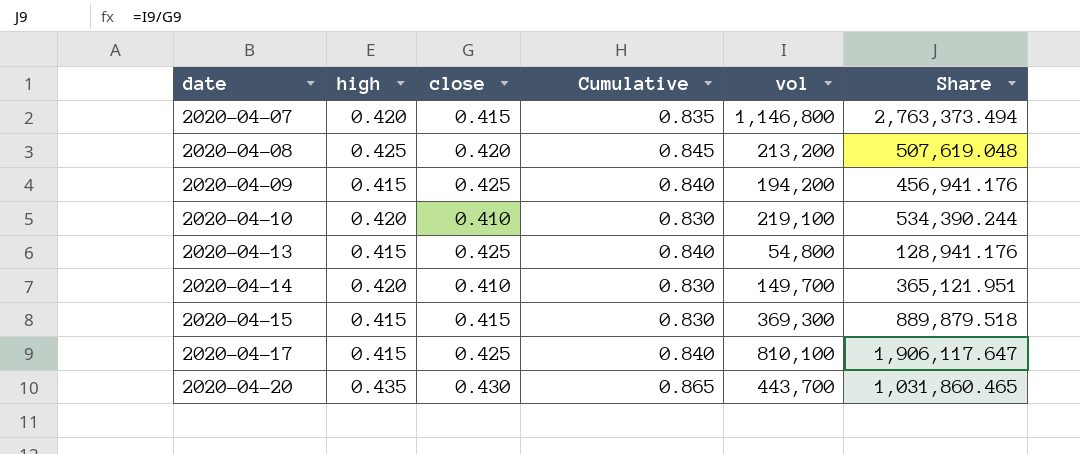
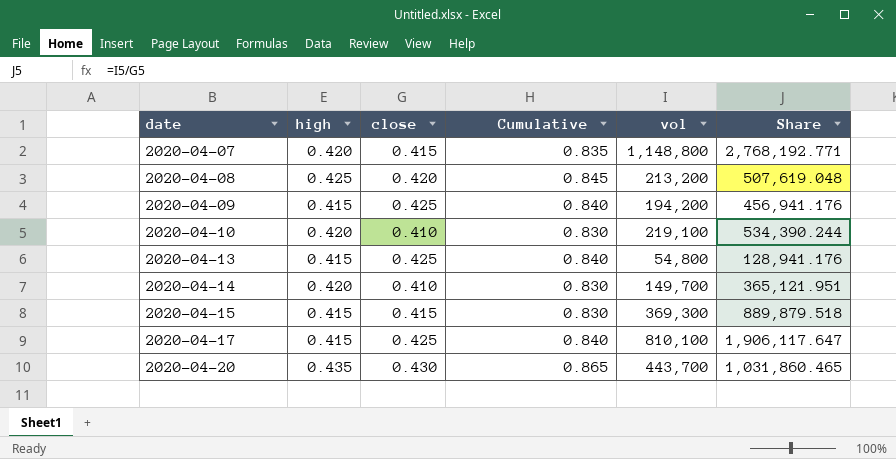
2020-04-07 | vol: 1,146,800 -> 1,148,800
2020-04-07 | Share: 2,763,373.494 -> 2,768,192.771

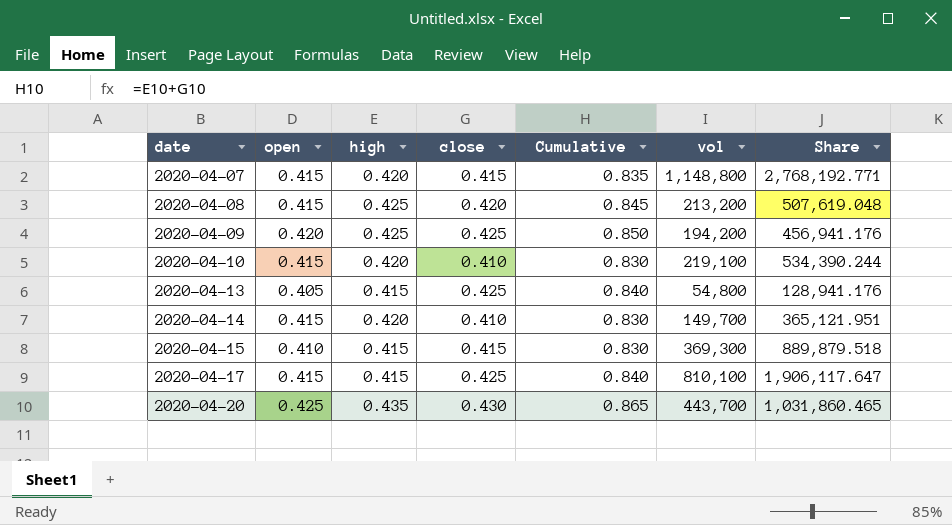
column open | position: none -> 2
2020-04-09 | high: 0.415 -> 0.425
2020-04-09 | Cumulative: 0.840 -> 0.850

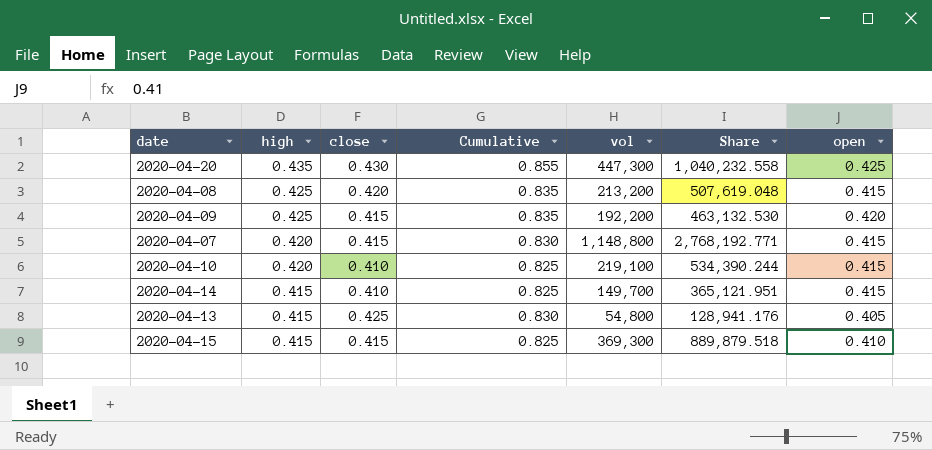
row order: date ascending -> high descending
column Cumulative | formula: [high] + [close] -> [close] + [open]
column open | position: 2 -> 7
row 2020-04-17: 0.415 | 0.415 | 0.425 | 0.840 | 810,100 | 1,906,117.647 -> none
2020-04-20 | vol: 443,700 -> 447,300
2020-04-20 | Share: 1,031,860.465 -> 1,040,232.558
2020-04-09 | close: 0.425 -> 0.415
2020-04-09 | vol: 194,200 -> 192,200
2020-04-09 | Share: 456,941.176 -> 463,132.530
2020-04-14 | high: 0.420 -> 0.415

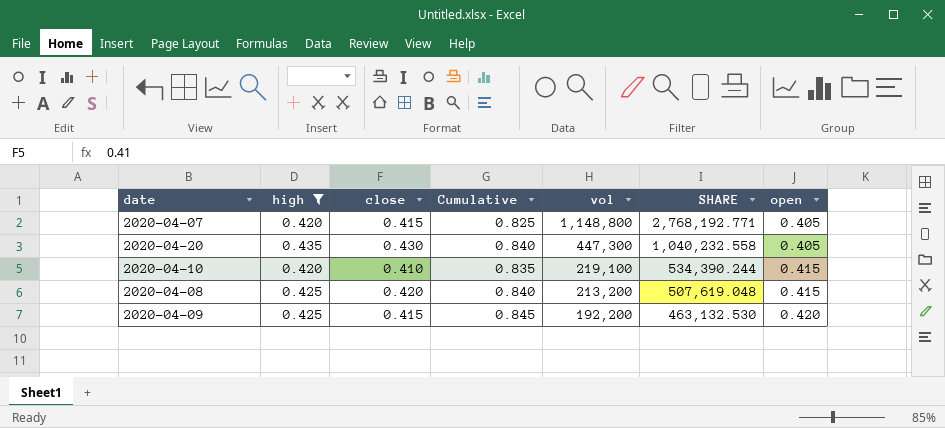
filter: none -> high != 0.415
row order: high descending -> vol descending
column Cumulative | formula: [close] + [open] -> [high] + [open]
column name: Share -> SHARE
2020-04-07 | open: 0.415 -> 0.405
2020-04-20 | open: 0.425 -> 0.405

